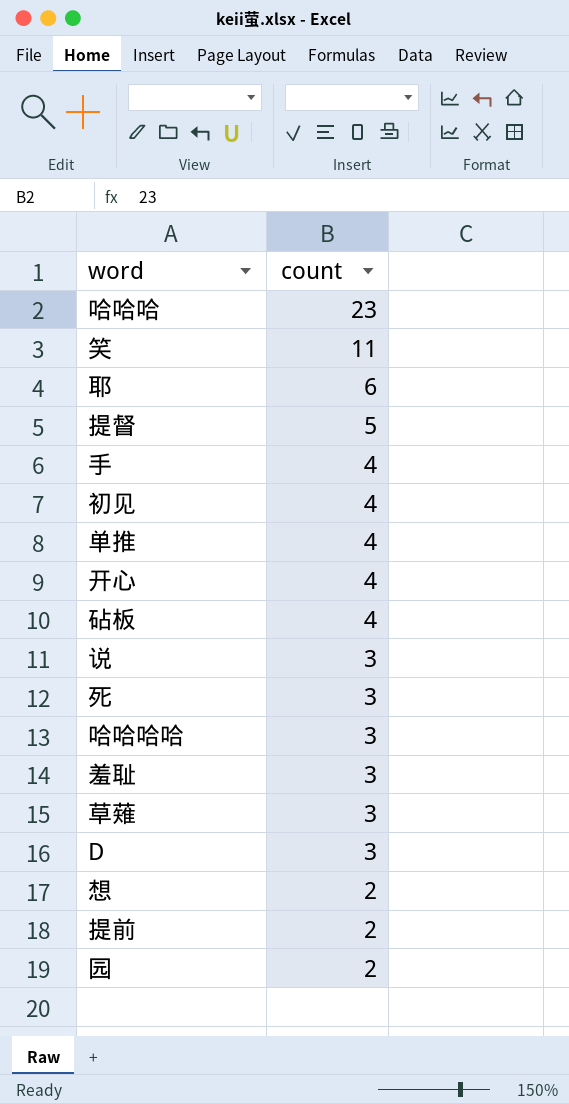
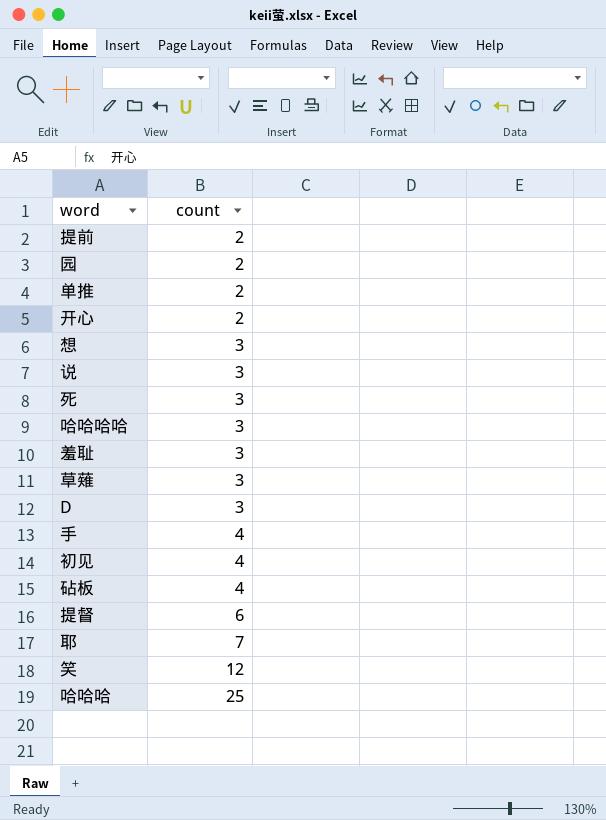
row order: count descending -> count ascending
单推 | count: 4 -> 2
开心 | count: 4 -> 2
想 | count: 2 -> 3
提督 | count: 5 -> 6
耶 | count: 6 -> 7
笑 | count: 11 -> 12
哈哈哈 | count: 23 -> 25

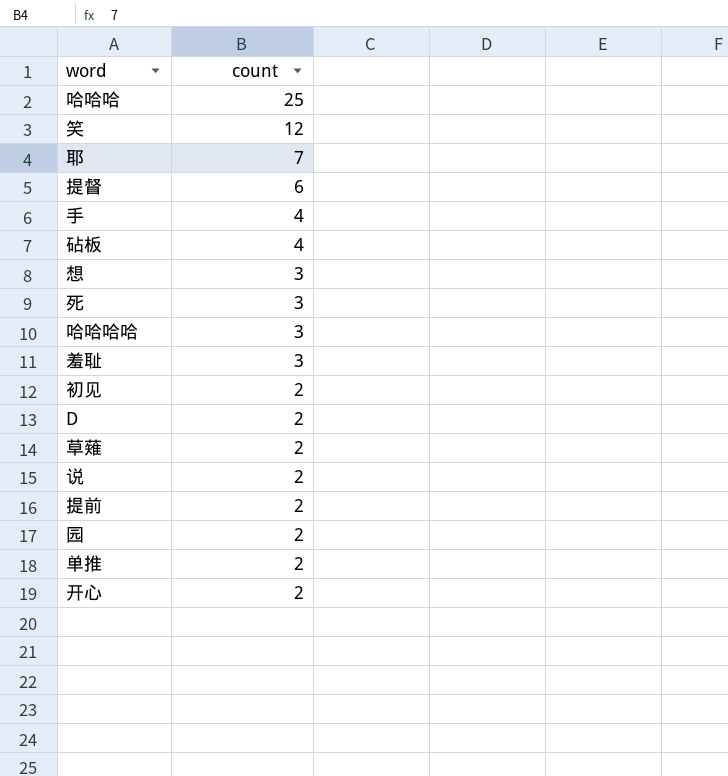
row order: count ascending -> count descending
初见 | count: 4 -> 2
D | count: 3 -> 2
草薙 | count: 3 -> 2
说 | count: 3 -> 2

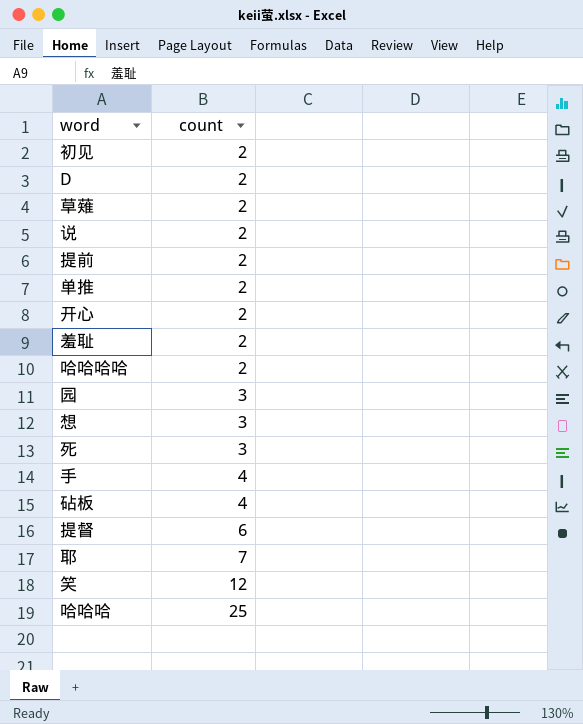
row order: count descending -> count ascending
羞耻 | count: 3 -> 2
哈哈哈哈 | count: 3 -> 2
园 | count: 2 -> 3

